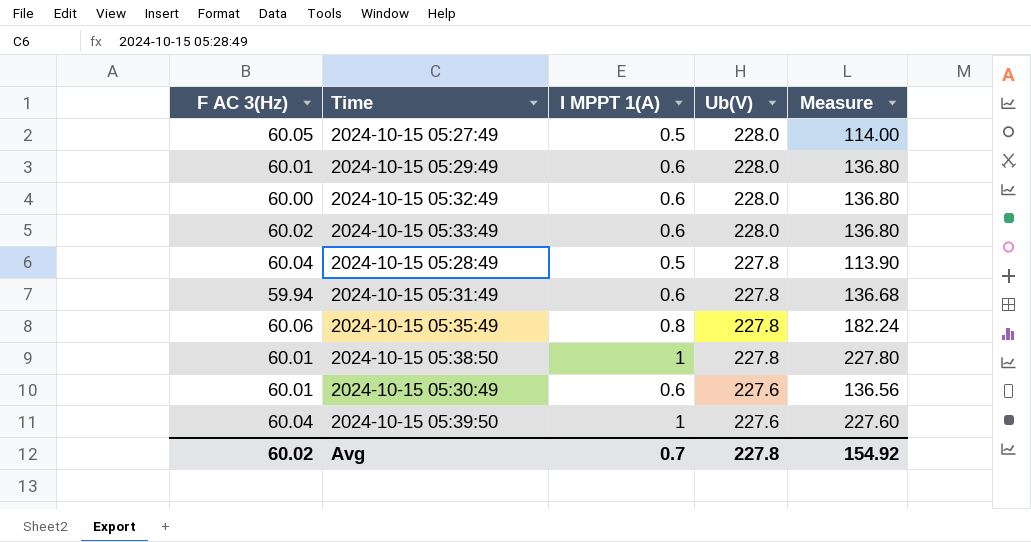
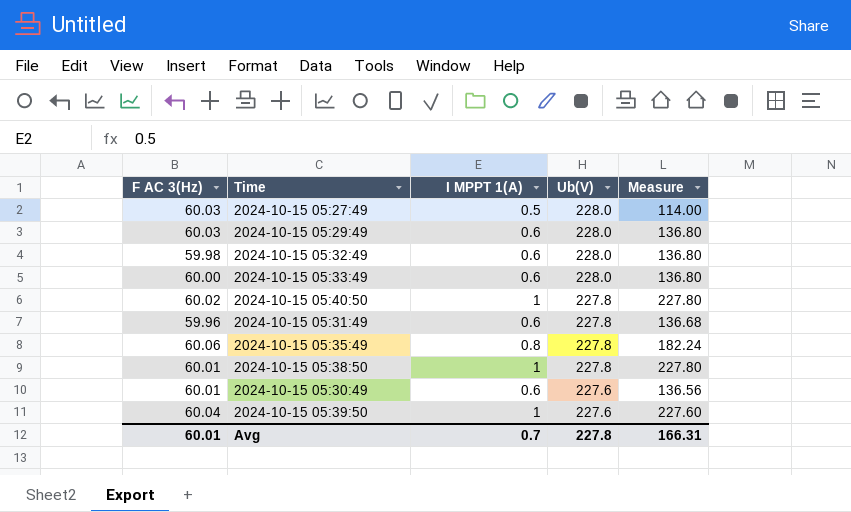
row 2024-10-15 05:28:49: 60.04 | 0.5 | 227.8 | 113.90 -> none
2024-10-15 05:27:49 | F AC 3(Hz): 60.05 -> 60.03
2024-10-15 05:29:49 | F AC 3(Hz): 60.01 -> 60.03
2024-10-15 05:32:49 | F AC 3(Hz): 60.00 -> 59.98
2024-10-15 05:33:49 | F AC 3(Hz): 60.02 -> 60.00
row 2024-10-15 05:40:50: none -> 60.02 | 1 | 227.8 | 227.80
2024-10-15 05:31:49 | F AC 3(Hz): 59.94 -> 59.96
Avg | F AC 3(Hz): 60.02 -> 60.01
Avg | Measure: 154.92 -> 166.31

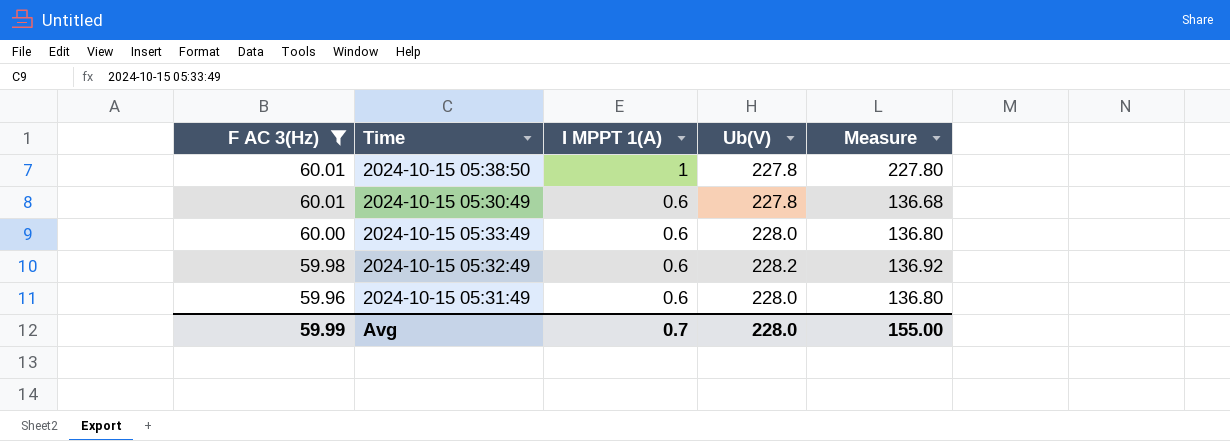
filter: none -> F AC 3(Hz) <= 60.01
row order: Ub(V) descending -> F AC 3(Hz) descending
2024-10-15 05:30:49 | Ub(V): 227.6 -> 227.8
2024-10-15 05:30:49 | Measure: 136.56 -> 136.68
2024-10-15 05:32:49 | Ub(V): 228.0 -> 228.2
2024-10-15 05:32:49 | Measure: 136.80 -> 136.92
2024-10-15 05:31:49 | Ub(V): 227.8 -> 228.0
2024-10-15 05:31:49 | Measure: 136.68 -> 136.80
Avg | F AC 3(Hz): 60.01 -> 59.99
Avg | Ub(V): 227.8 -> 228.0
Avg | Measure: 166.31 -> 155.00

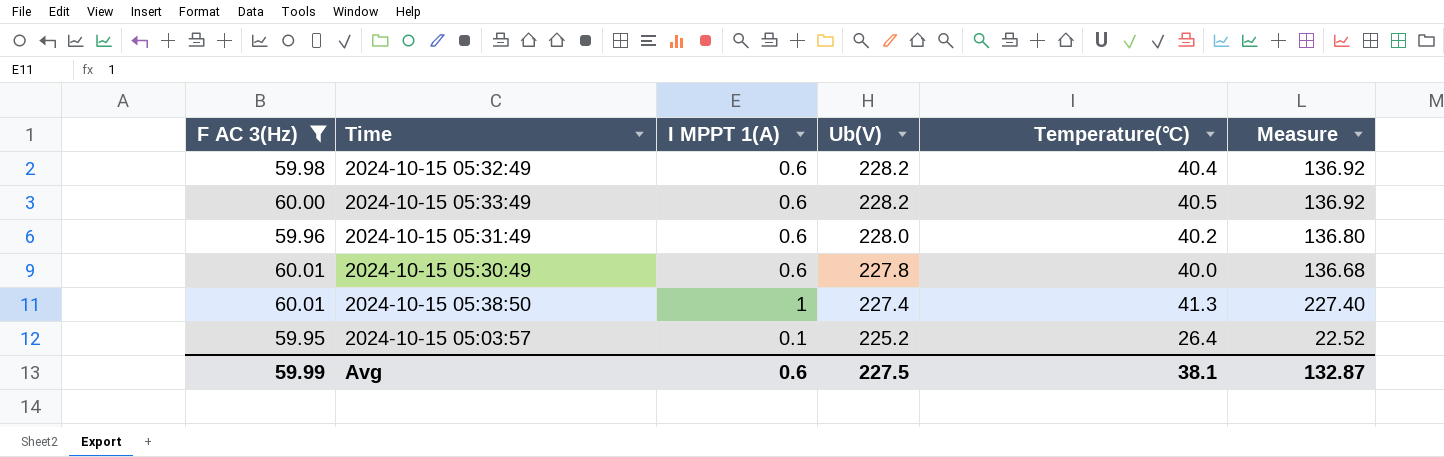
row order: F AC 3(Hz) descending -> Ub(V) descending
column Temperature(℃) | position: none -> 5
2024-10-15 05:33:49 | Ub(V): 228.0 -> 228.2
2024-10-15 05:33:49 | Measure: 136.80 -> 136.92
2024-10-15 05:38:50 | Ub(V): 227.8 -> 227.4
2024-10-15 05:38:50 | Measure: 227.80 -> 227.40
row 2024-10-15 05:03:57: none -> 59.95 | 0.1 | 225.2 | 26.4 | 22.52
Avg | I MPPT 1(A): 0.7 -> 0.6
Avg | Ub(V): 228.0 -> 227.5
Avg | Measure: 155.00 -> 132.87

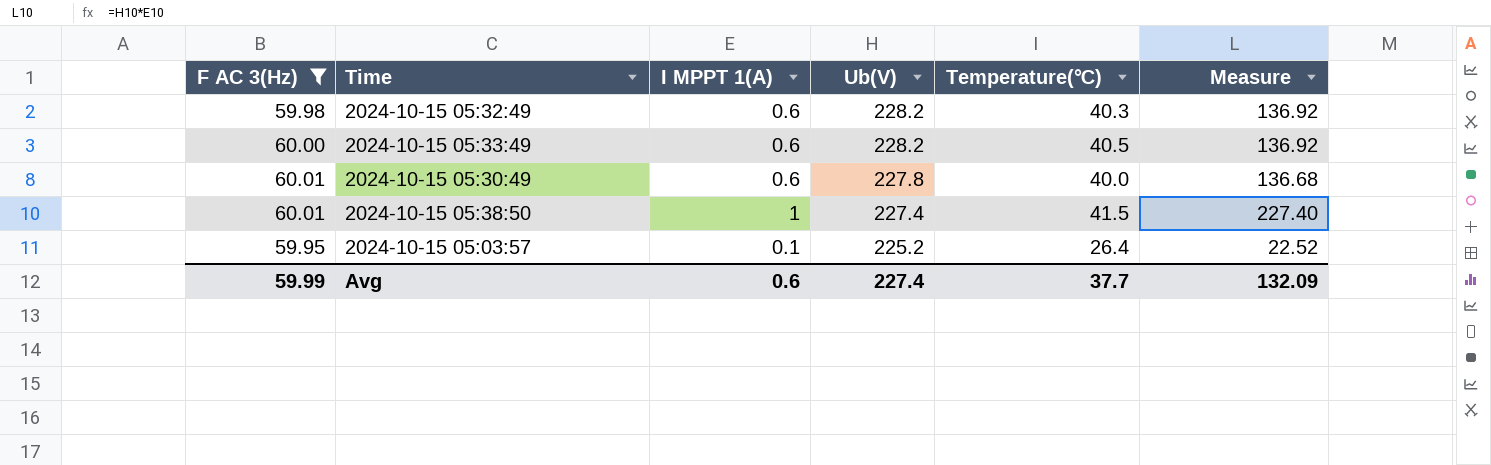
row 2024-10-15 05:31:49: 59.96 | 0.6 | 228.0 | 40.2 | 136.80 -> none
2024-10-15 05:32:49 | Temperature(℃): 40.4 -> 40.3
2024-10-15 05:38:50 | Temperature(℃): 41.3 -> 41.5
Avg | Ub(V): 227.5 -> 227.4
Avg | Temperature(℃): 38.1 -> 37.7
Avg | Measure: 132.87 -> 132.09

